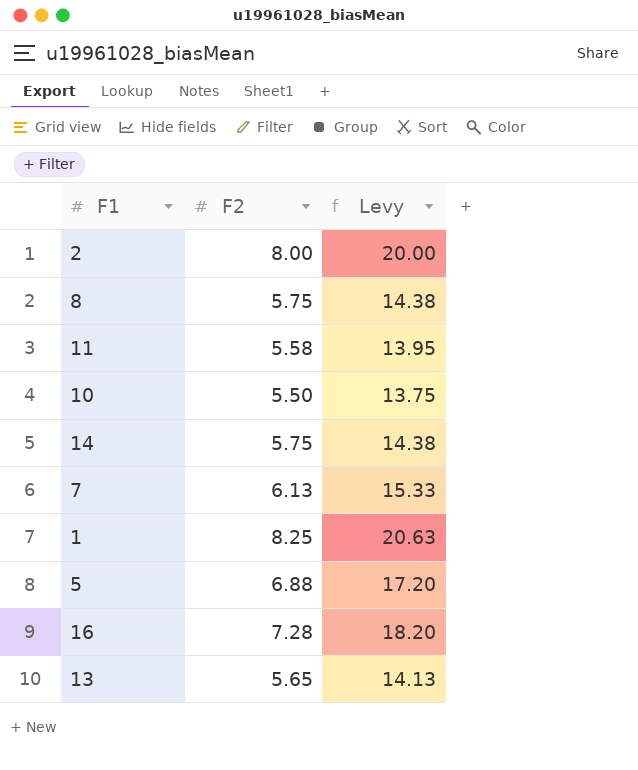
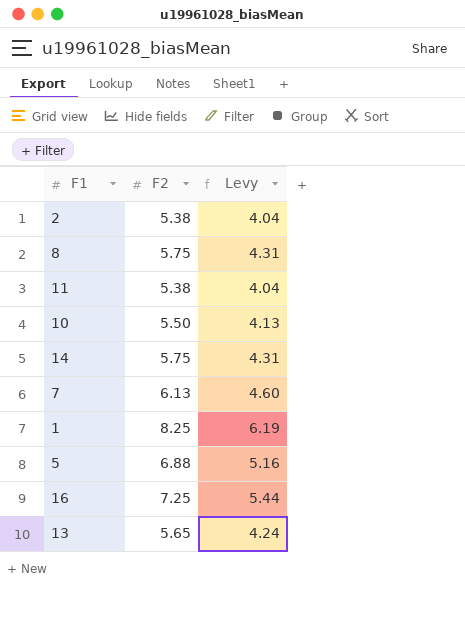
column Levy | formula: [F2] * 2.5 -> [F2] * 0.75
2 | F2: 8.00 -> 5.38
11 | F2: 5.58 -> 5.38
16 | F2: 7.28 -> 7.25

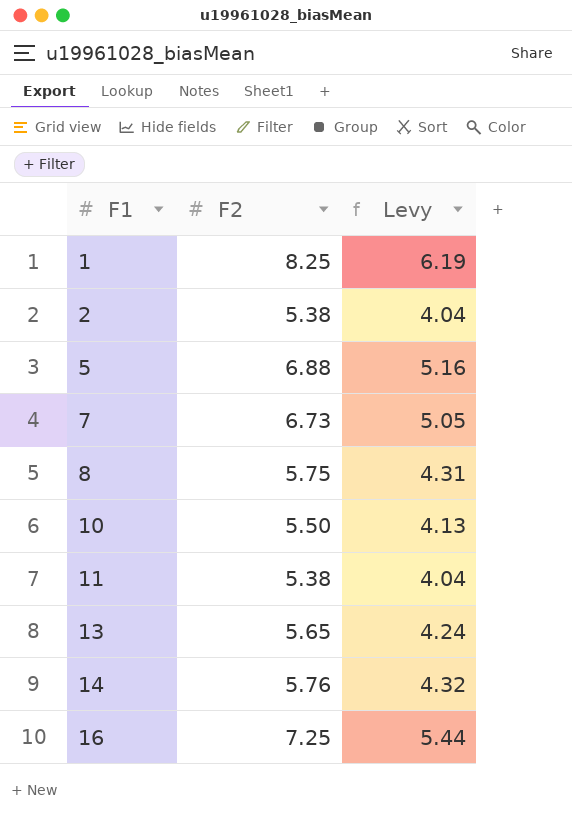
row order: none -> F1 ascending
7 | F2: 6.13 -> 6.73
7 | Levy: 4.60 -> 5.05
14 | F2: 5.75 -> 5.76
14 | Levy: 4.31 -> 4.32

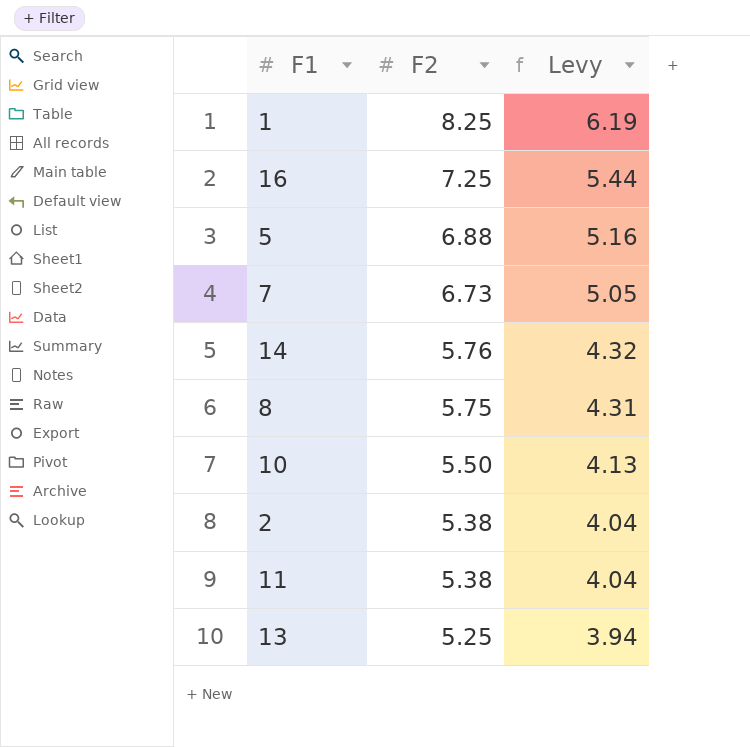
row order: F1 ascending -> F2 descending
13 | F2: 5.65 -> 5.25
13 | Levy: 4.24 -> 3.94

